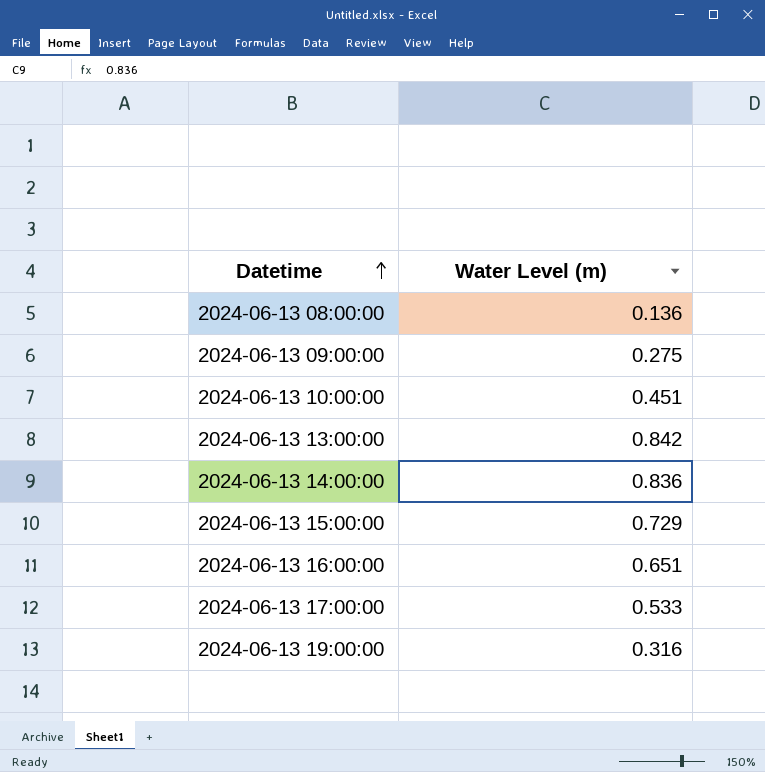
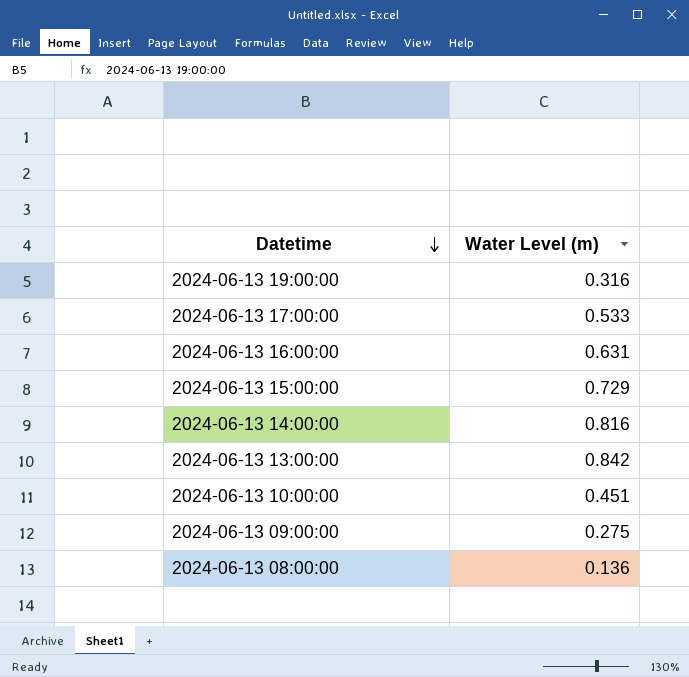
row order: Datetime ascending -> Datetime descending
2024-06-13 16:00:00 | Water Level (m): 0.651 -> 0.631
2024-06-13 14:00:00 | Water Level (m): 0.836 -> 0.816

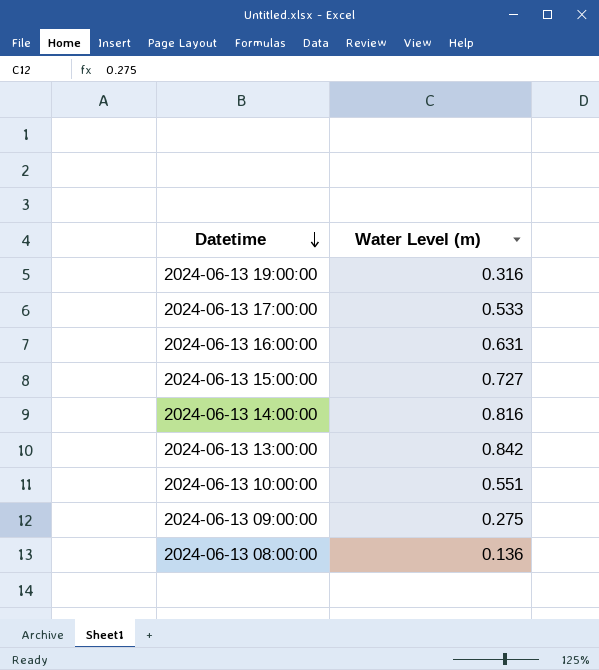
2024-06-13 15:00:00 | Water Level (m): 0.729 -> 0.727
2024-06-13 10:00:00 | Water Level (m): 0.451 -> 0.551

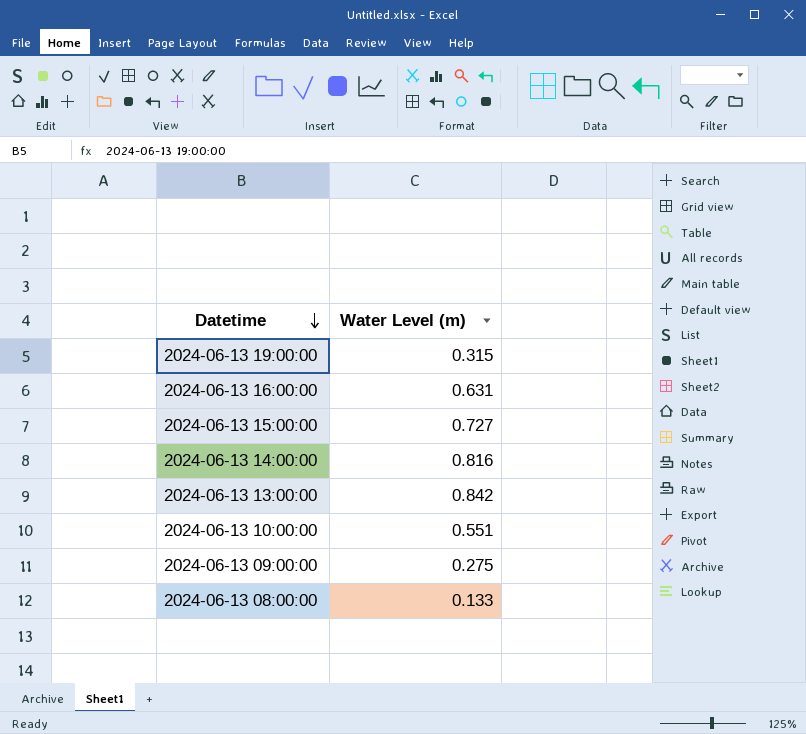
row 2024-06-13 17:00:00: 0.533 -> none
2024-06-13 19:00:00 | Water Level (m): 0.316 -> 0.315
2024-06-13 08:00:00 | Water Level (m): 0.136 -> 0.133

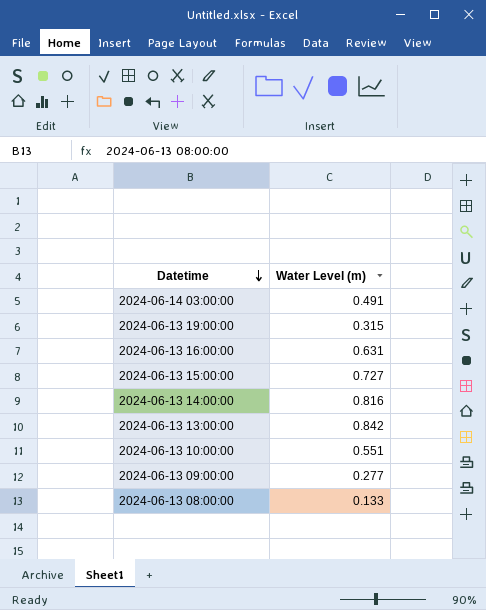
row 2024-06-14 03:00:00: none -> 0.491
2024-06-13 09:00:00 | Water Level (m): 0.275 -> 0.277

